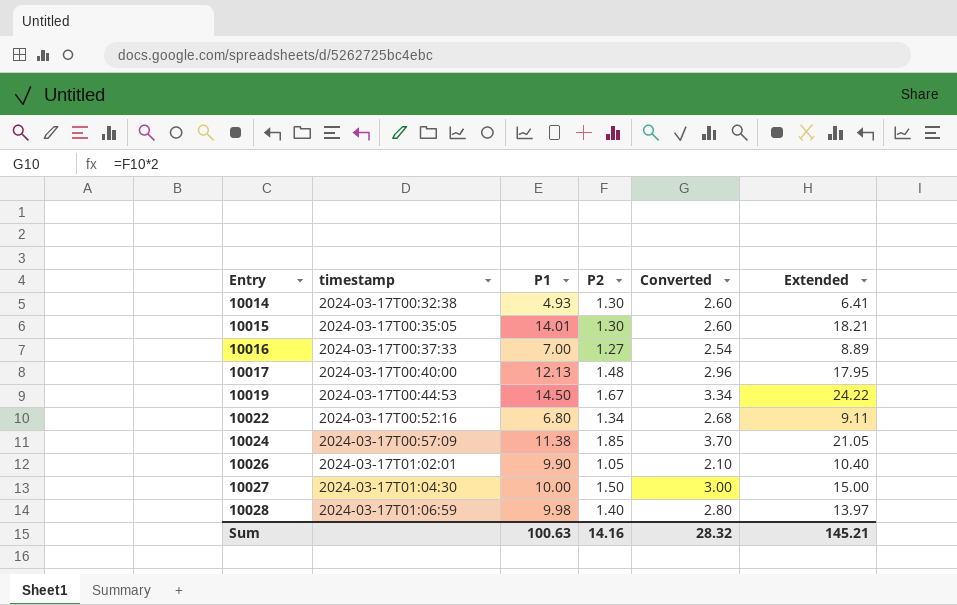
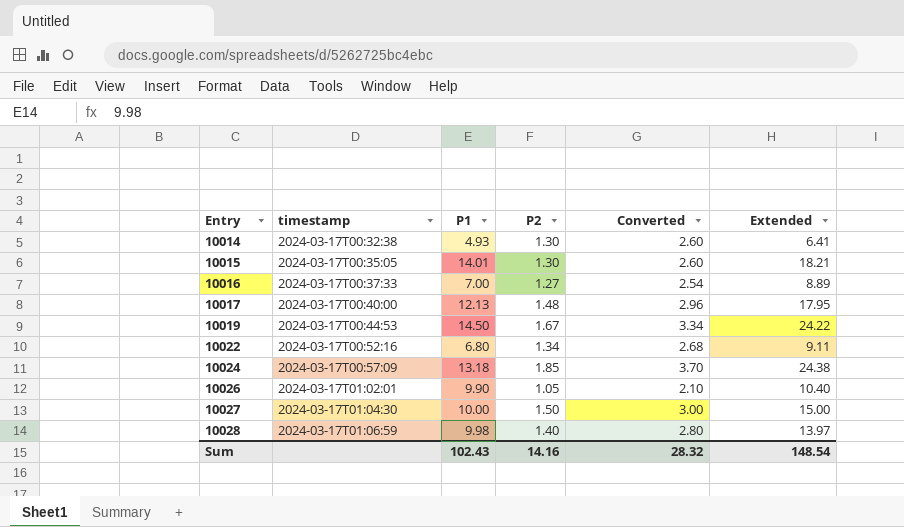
10024 | P1: 11.38 -> 13.18
10024 | Extended: 21.05 -> 24.38
Sum | P1: 100.63 -> 102.43
Sum | Extended: 145.21 -> 148.54

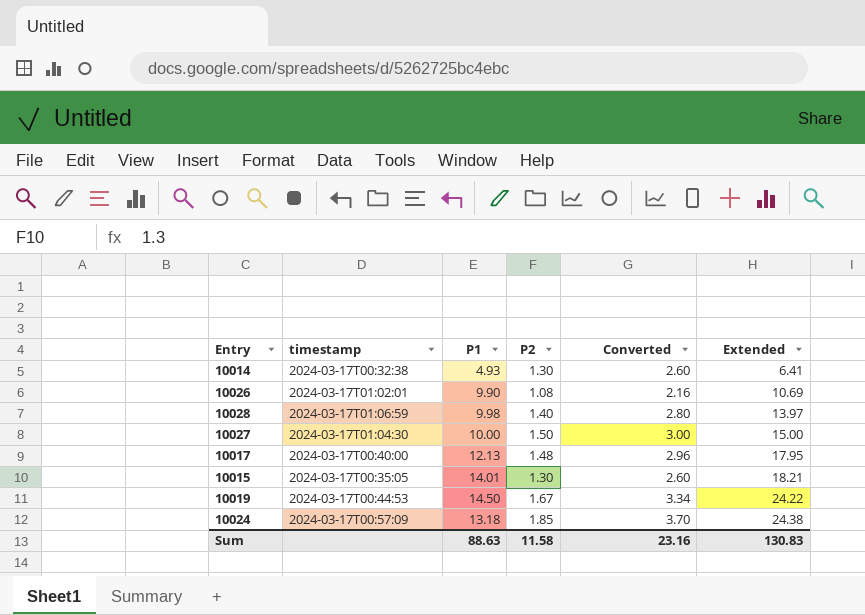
row order: Entry ascending -> Extended ascending
row 10016: 2024-03-17T00:37:33 | 7.00 | 1.27 | 2.54 | 8.89 -> none
row 10022: 2024-03-17T00:52:16 | 6.80 | 1.34 | 2.68 | 9.11 -> none
10026 | P2: 1.05 -> 1.08
10026 | Converted: 2.10 -> 2.16
10026 | Extended: 10.40 -> 10.69
Sum | P1: 102.43 -> 88.63
Sum | P2: 14.16 -> 11.58
Sum | Converted: 28.32 -> 23.16
Sum | Extended: 148.54 -> 130.83

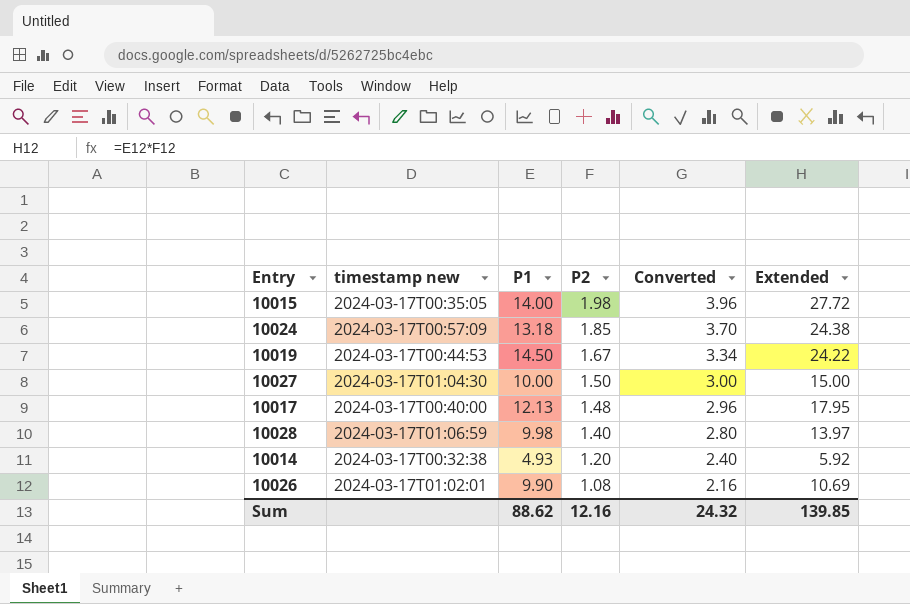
row order: Extended ascending -> P2 descending
column name: timestamp -> timestamp new
10015 | P1: 14.01 -> 14.00
10015 | P2: 1.30 -> 1.98
10015 | Converted: 2.60 -> 3.96
10015 | Extended: 18.21 -> 27.72
10014 | P2: 1.30 -> 1.20
10014 | Converted: 2.60 -> 2.40
10014 | Extended: 6.41 -> 5.92
Sum | P1: 88.63 -> 88.62
Sum | P2: 11.58 -> 12.16
Sum | Converted: 23.16 -> 24.32
Sum | Extended: 130.83 -> 139.85

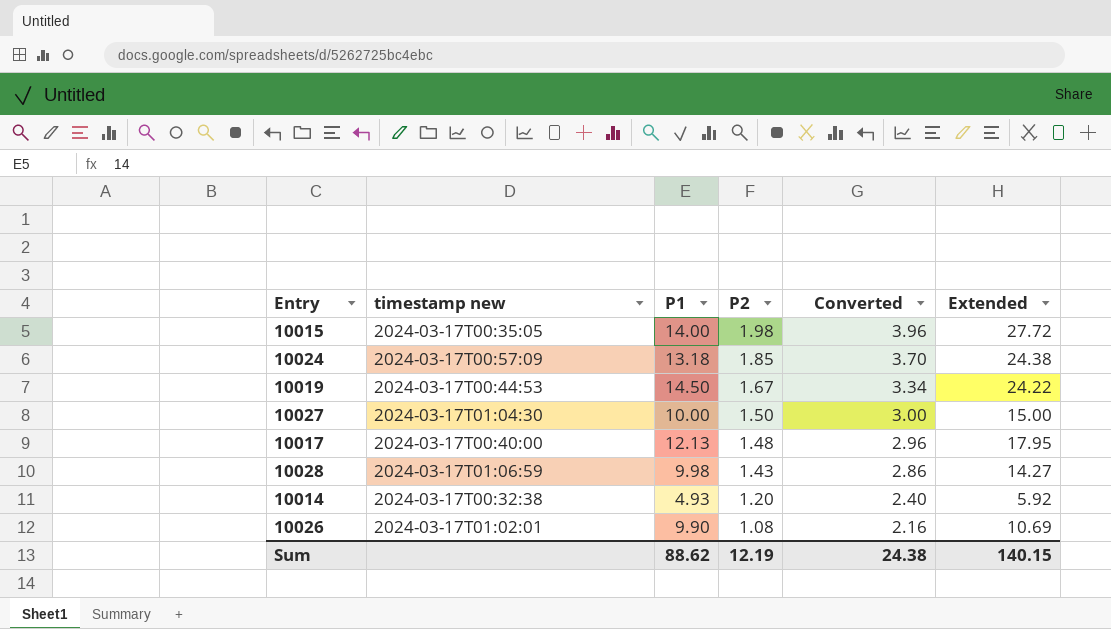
10028 | P2: 1.40 -> 1.43
10028 | Converted: 2.80 -> 2.86
10028 | Extended: 13.97 -> 14.27
Sum | P2: 12.16 -> 12.19
Sum | Converted: 24.32 -> 24.38
Sum | Extended: 139.85 -> 140.15

